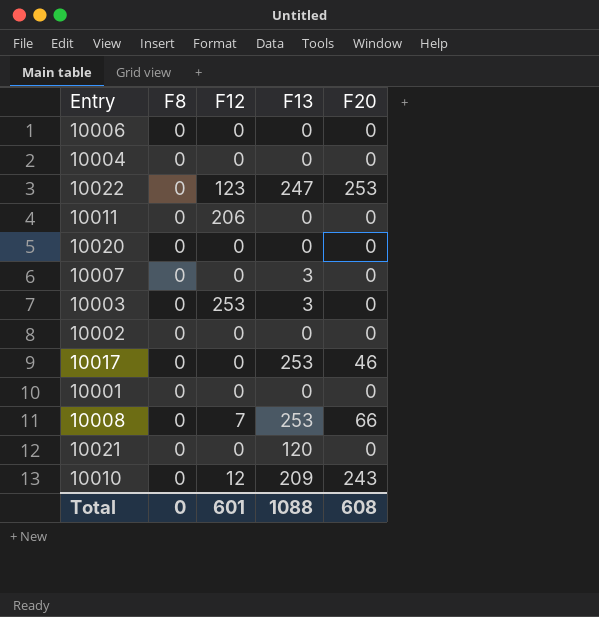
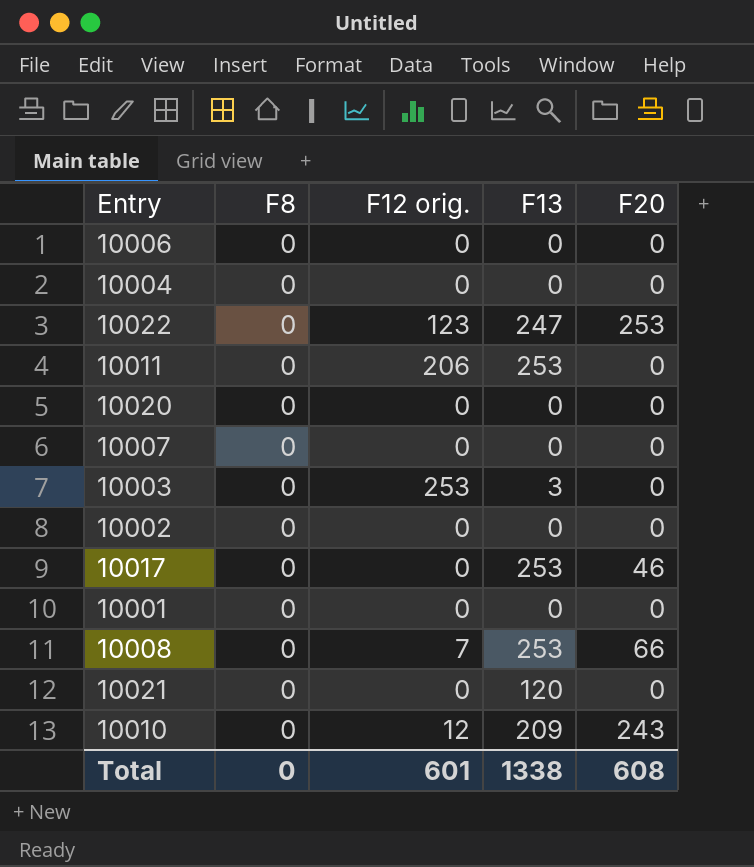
column name: F12 -> F12 orig.
10011 | F13: 0 -> 253
10007 | F13: 3 -> 0
Total | F13: 1088 -> 1338

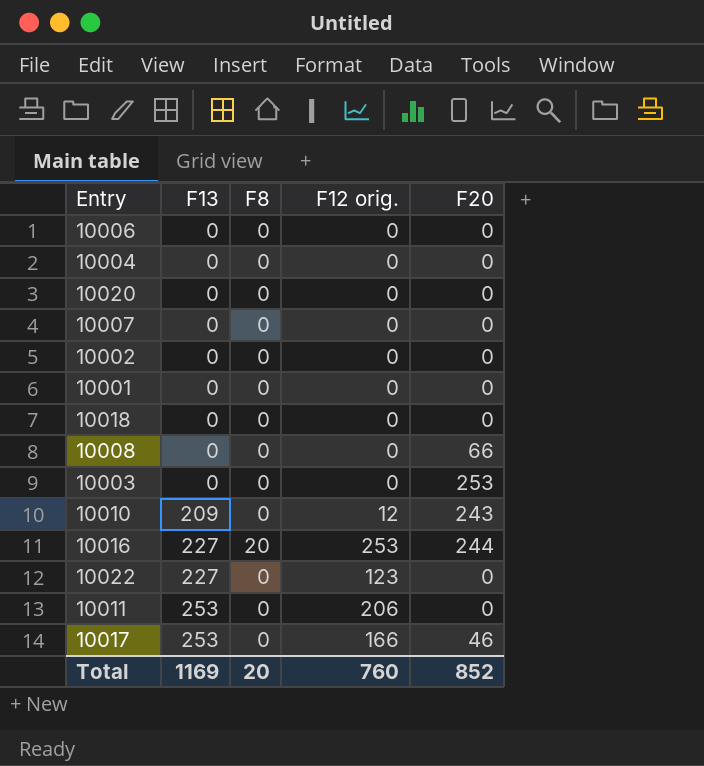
row order: none -> F13 ascending
column F13 | position: 4 -> 2
row 10021: 0 | 0 | 120 | 0 -> none
row 10018: none -> 0 | 0 | 0 | 0
10008 | F13: 253 -> 0
10008 | F12 orig.: 7 -> 0
10003 | F13: 3 -> 0
10003 | F12 orig.: 253 -> 0
10003 | F20: 0 -> 253
row 10016: none -> 227 | 20 | 253 | 244
10022 | F13: 247 -> 227
10022 | F20: 253 -> 0
10017 | F12 orig.: 0 -> 166
Total | F13: 1338 -> 1169
Total | F8: 0 -> 20
Total | F12 orig.: 601 -> 760
Total | F20: 608 -> 852

